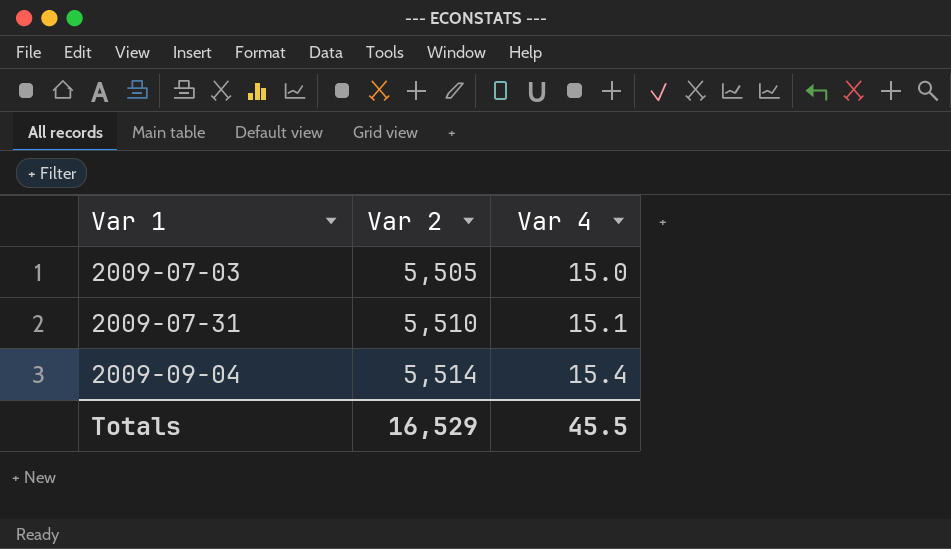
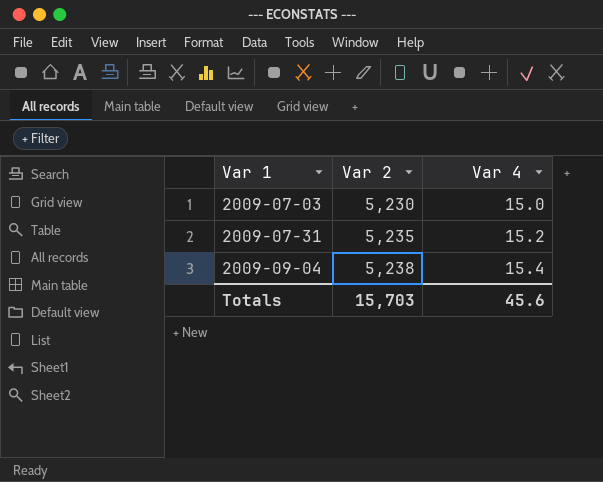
2009-07-03 | Var 2: 5,505 -> 5,230
2009-07-31 | Var 2: 5,510 -> 5,235
2009-07-31 | Var 4: 15.1 -> 15.2
2009-09-04 | Var 2: 5,514 -> 5,238
Totals | Var 2: 16,529 -> 15,703
Totals | Var 4: 45.5 -> 45.6

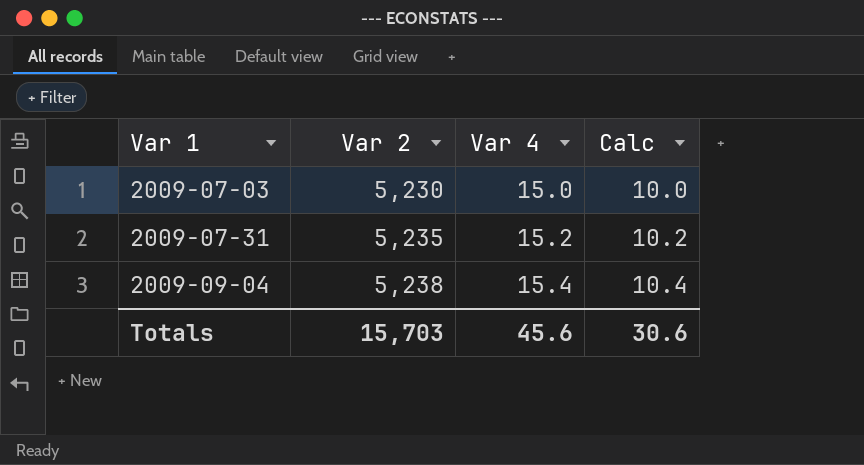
column Calc | formula: none -> [Var 4] - 5

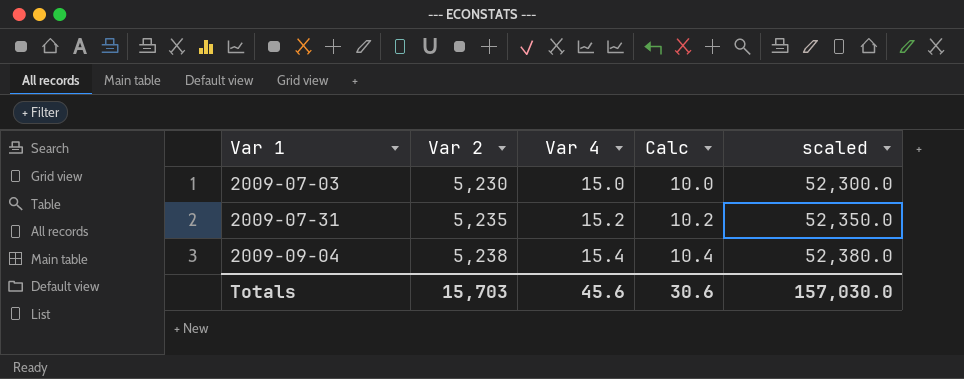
column scaled | formula: none -> [Var 2] * 10

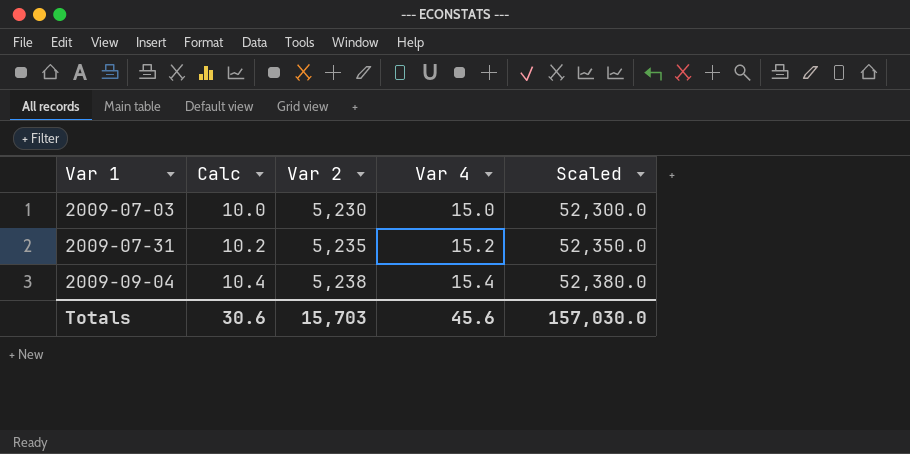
column Calc | position: 4 -> 2
column name: scaled -> Scaled

